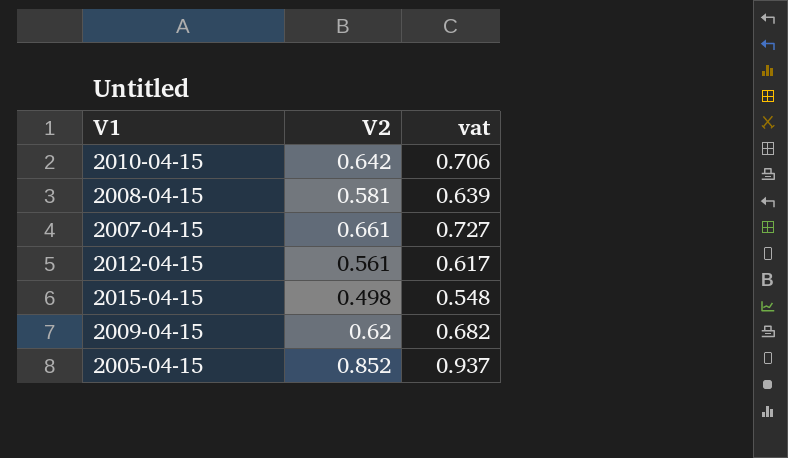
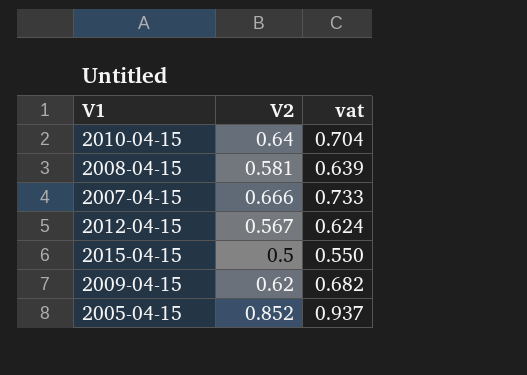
2010-04-15 | V2: 0.642 -> 0.64
2010-04-15 | vat: 0.706 -> 0.704
2007-04-15 | V2: 0.661 -> 0.666
2007-04-15 | vat: 0.727 -> 0.733
2012-04-15 | V2: 0.561 -> 0.567
2012-04-15 | vat: 0.617 -> 0.624
2015-04-15 | V2: 0.498 -> 0.5
2015-04-15 | vat: 0.548 -> 0.550

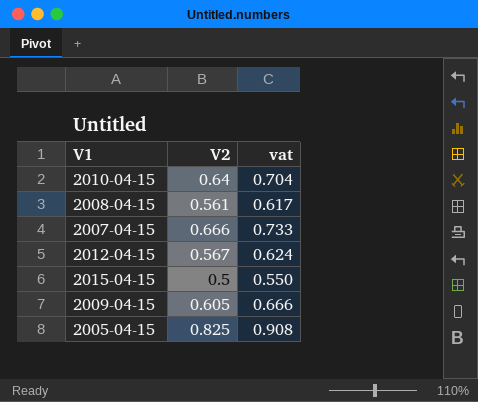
2008-04-15 | V2: 0.581 -> 0.561
2008-04-15 | vat: 0.639 -> 0.617
2009-04-15 | V2: 0.62 -> 0.605
2009-04-15 | vat: 0.682 -> 0.666
2005-04-15 | V2: 0.852 -> 0.825
2005-04-15 | vat: 0.937 -> 0.908

